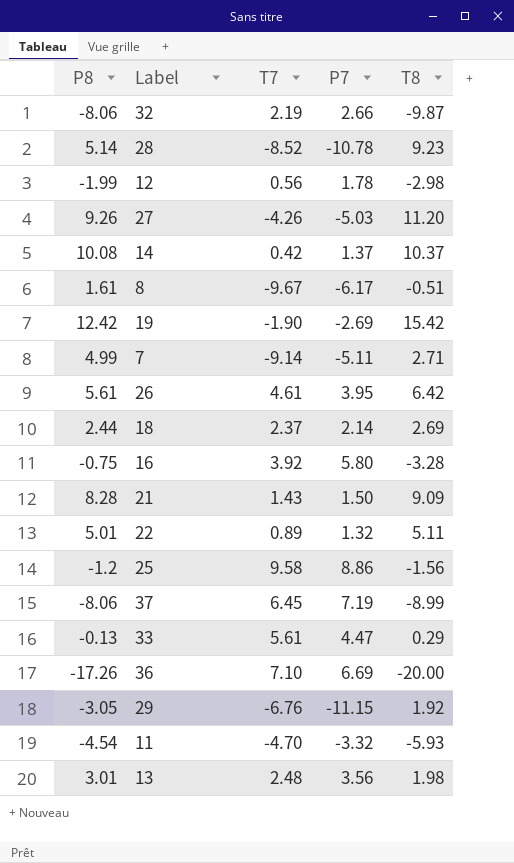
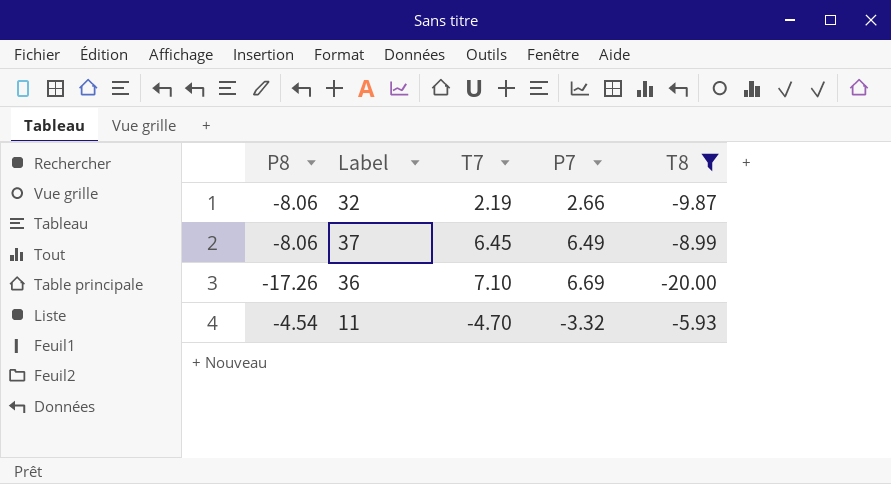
filter: none -> T8 <= -5.93
37 | P7: 7.19 -> 6.49

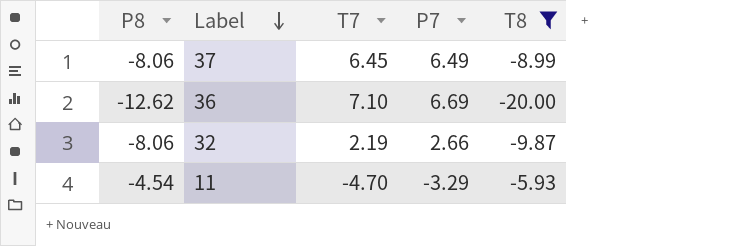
row order: none -> Label descending
36 | P8: -17.26 -> -12.62
11 | P7: -3.32 -> -3.29

